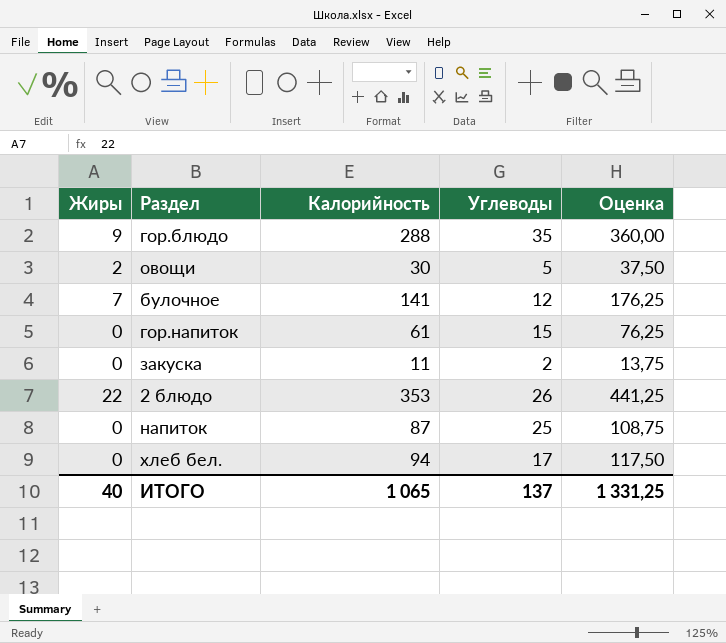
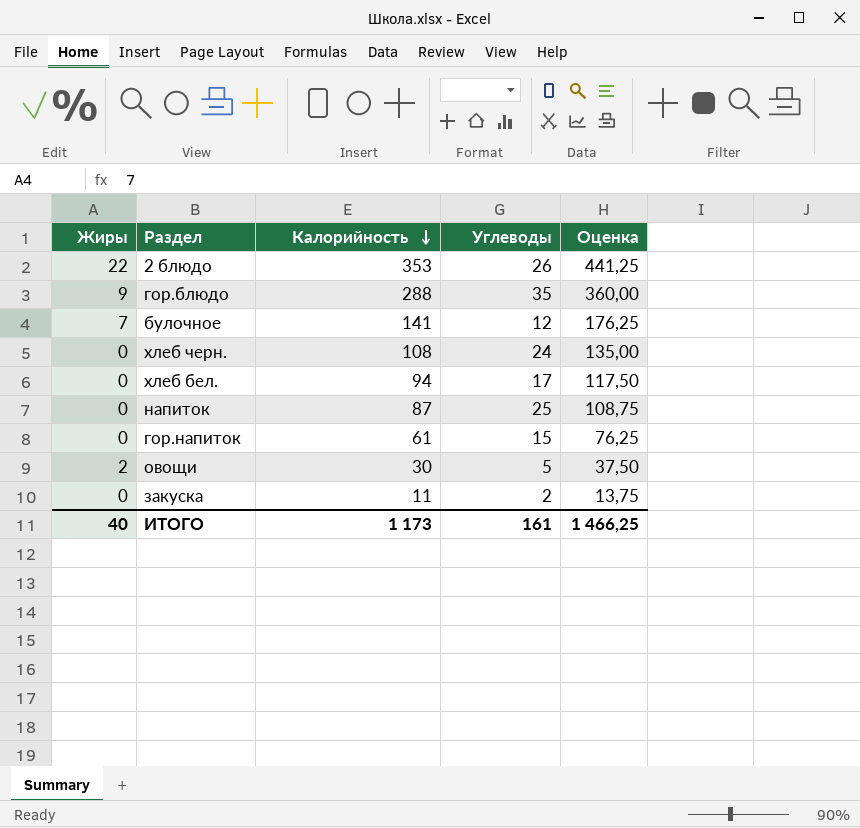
row order: none -> Калорийность descending
row хлеб черн.: none -> 0 | 108 | 24 | 135,00
ИТОГО | Калорийность: 1 065 -> 1 173
ИТОГО | Углеводы: 137 -> 161
ИТОГО | Оценка: 1 331,25 -> 1 466,25

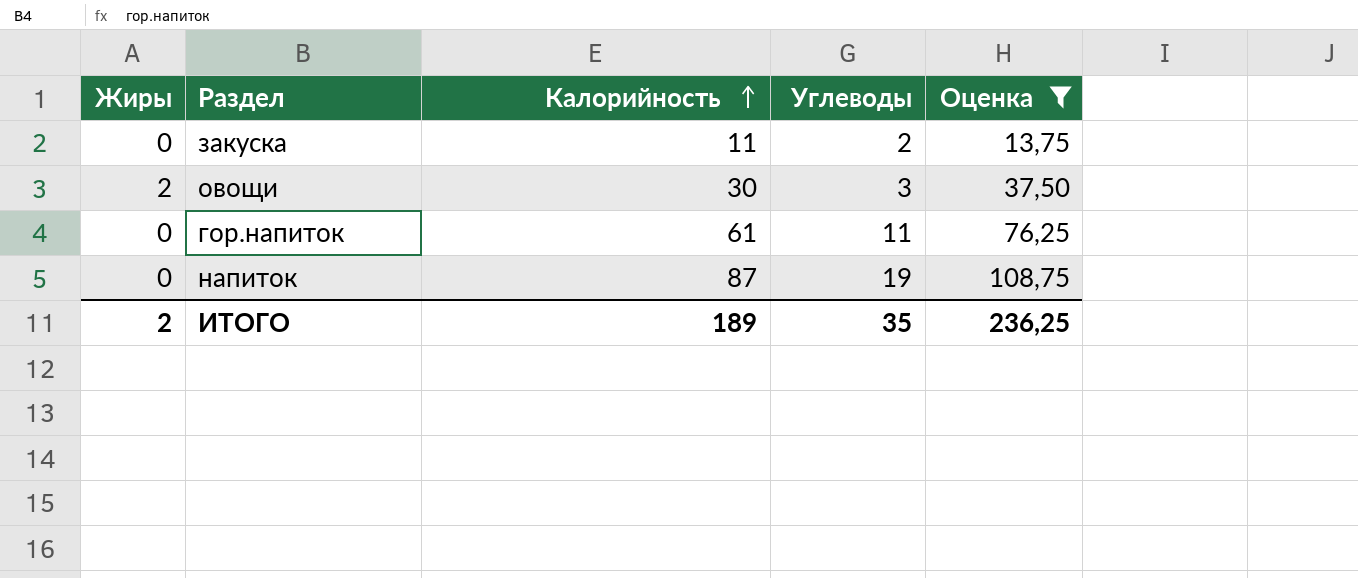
filter: none -> Оценка <= 108,75
row order: Калорийность descending -> Калорийность ascending
овощи | Углеводы: 5 -> 3
гор.напиток | Углеводы: 15 -> 11
напиток | Углеводы: 25 -> 19
ИТОГО | Жиры: 40 -> 2
ИТОГО | Калорийность: 1 173 -> 189
ИТОГО | Углеводы: 161 -> 35
ИТОГО | Оценка: 1 466,25 -> 236,25

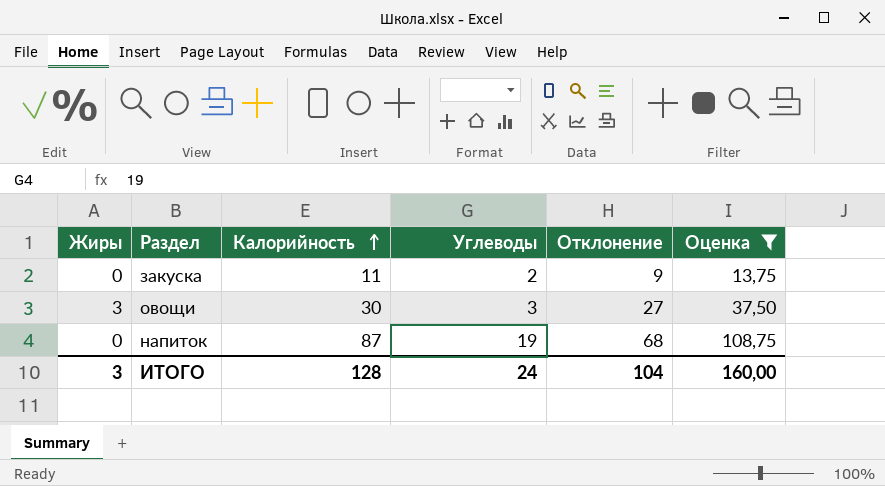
column Отклонение | formula: none -> [Калорийность] - [Углеводы]
row гор.напиток: 0 | 61 | 11 | 76,25 -> none
овощи | Жиры: 2 -> 3
ИТОГО | Жиры: 2 -> 3
ИТОГО | Калорийность: 189 -> 128
ИТОГО | Углеводы: 35 -> 24
ИТОГО | Оценка: 236,25 -> 160,00

